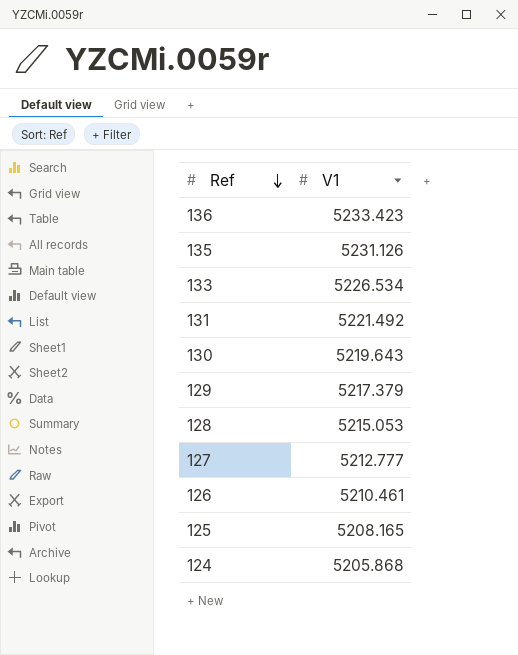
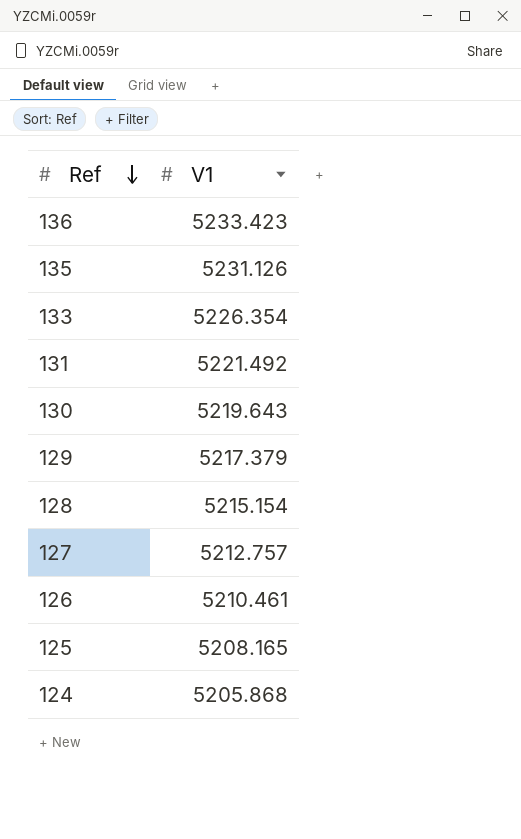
133 | V1: 5226.534 -> 5226.354
128 | V1: 5215.053 -> 5215.154
127 | V1: 5212.777 -> 5212.757

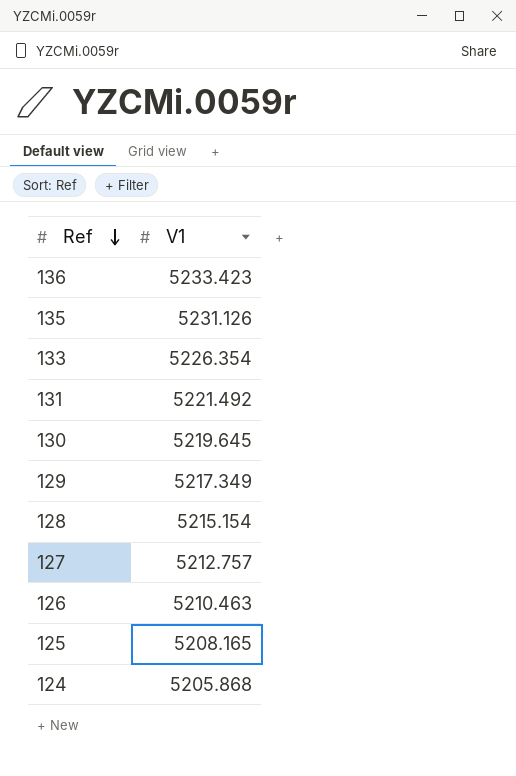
130 | V1: 5219.643 -> 5219.645
129 | V1: 5217.379 -> 5217.349
126 | V1: 5210.461 -> 5210.463

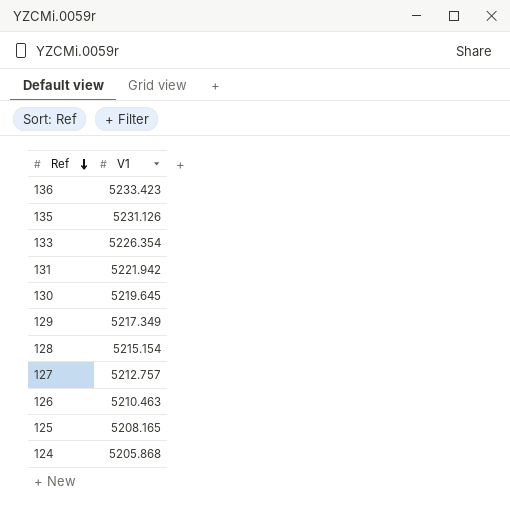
131 | V1: 5221.492 -> 5221.942

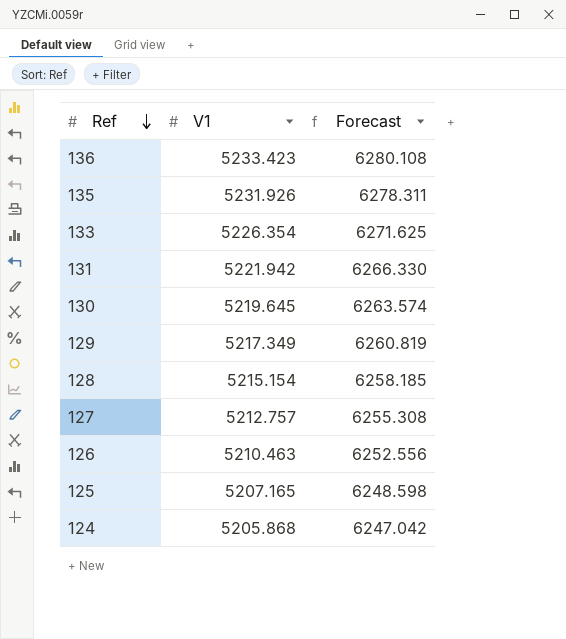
column Forecast | formula: none -> [V1] * 1.2
135 | V1: 5231.126 -> 5231.926
125 | V1: 5208.165 -> 5207.165

